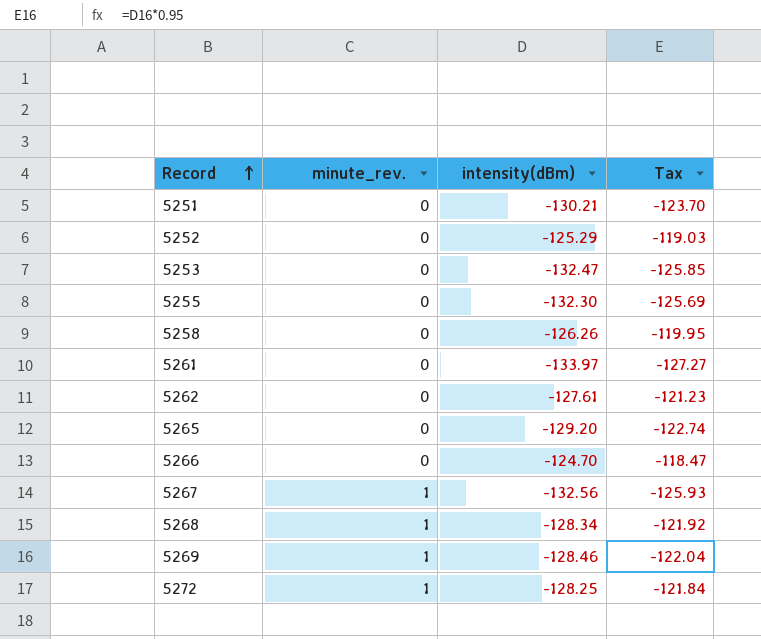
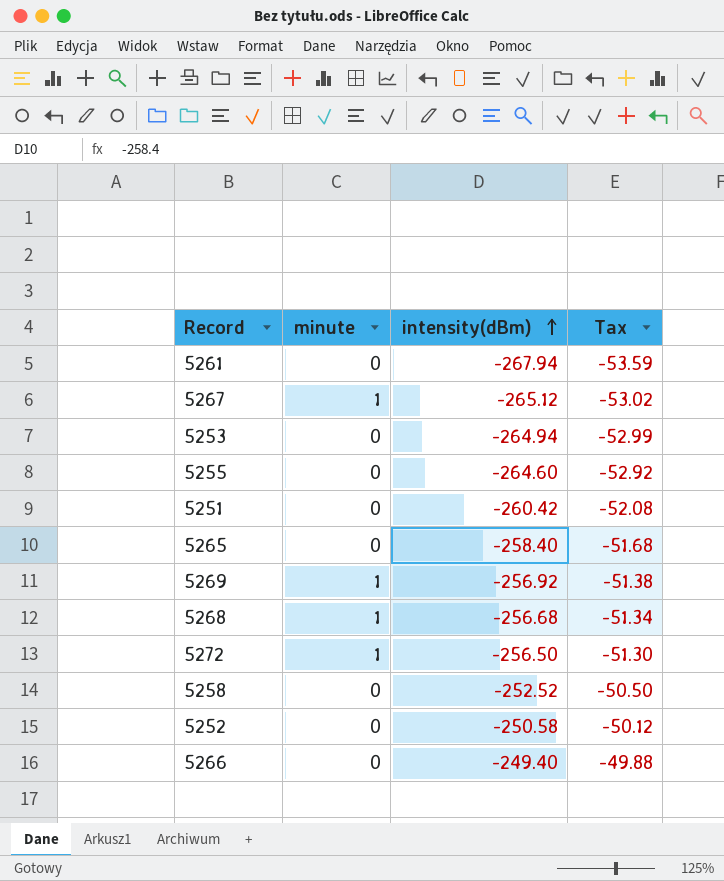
row order: Record ascending -> intensity(dBm) ascending
column name: minute_rev. -> minute
column Tax | formula: [intensity(dBm)] * 0.95 -> [intensity(dBm)] * 0.2
row 5262: 0 | -127.61 | -121.23 -> none
5261 | intensity(dBm): -133.97 -> -267.94
5267 | intensity(dBm): -132.56 -> -265.12
5253 | intensity(dBm): -132.47 -> -264.94
5255 | intensity(dBm): -132.30 -> -264.60
5251 | intensity(dBm): -130.21 -> -260.42
5265 | intensity(dBm): -129.20 -> -258.40
5269 | intensity(dBm): -128.46 -> -256.92
5268 | intensity(dBm): -128.34 -> -256.68
5272 | intensity(dBm): -128.25 -> -256.50
5258 | intensity(dBm): -126.26 -> -252.52
5252 | intensity(dBm): -125.29 -> -250.58
5266 | intensity(dBm): -124.70 -> -249.40

